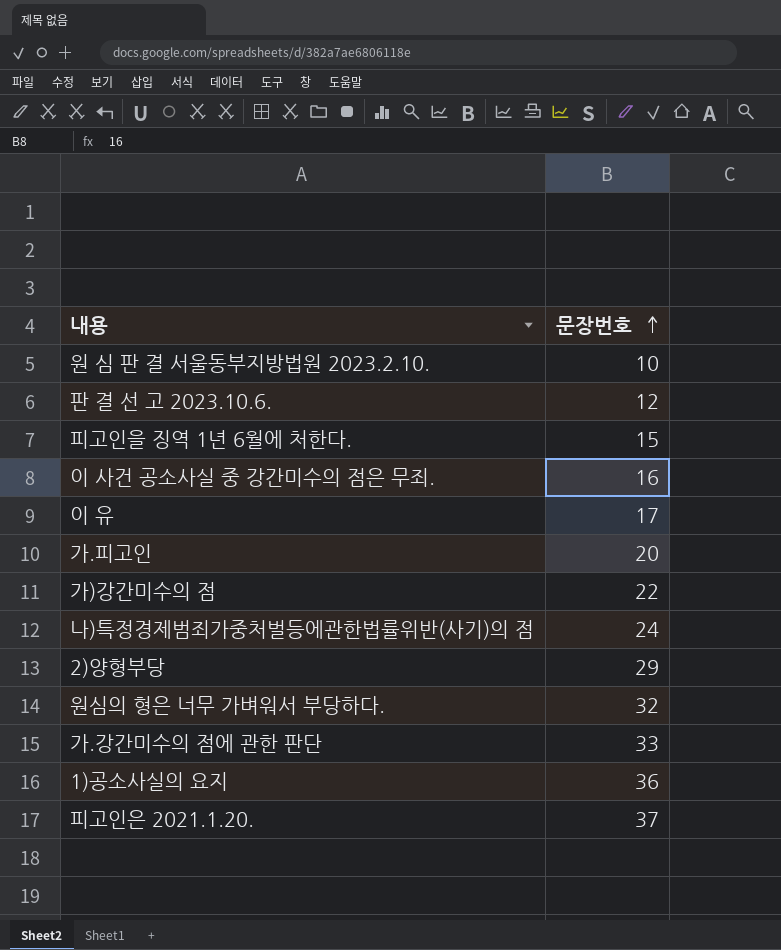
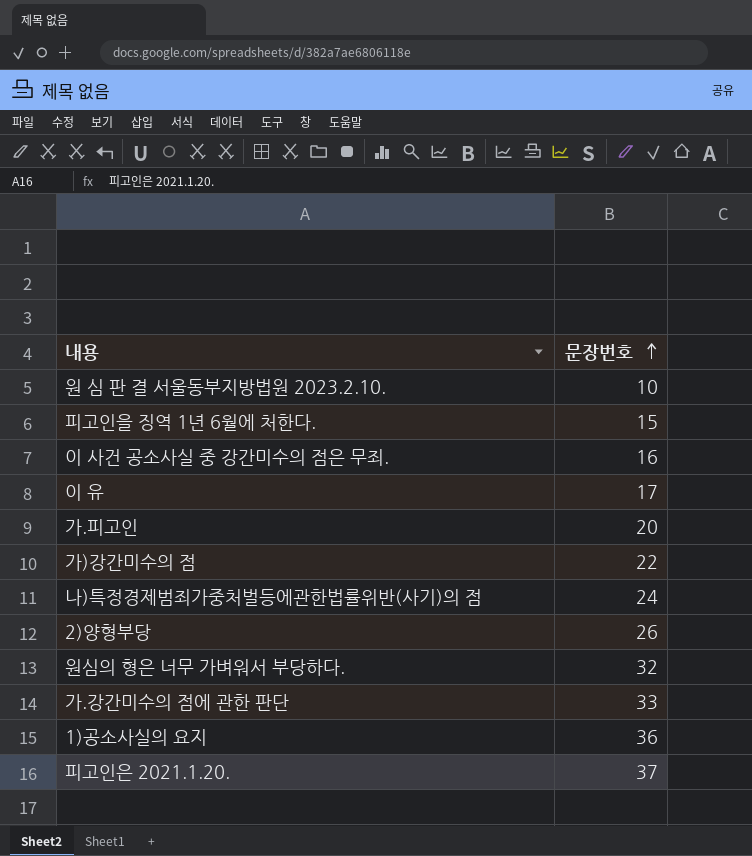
row 판 결 선 고 2023.10.6.: 12 -> none
2)양형부당 | 문장번호: 29 -> 26

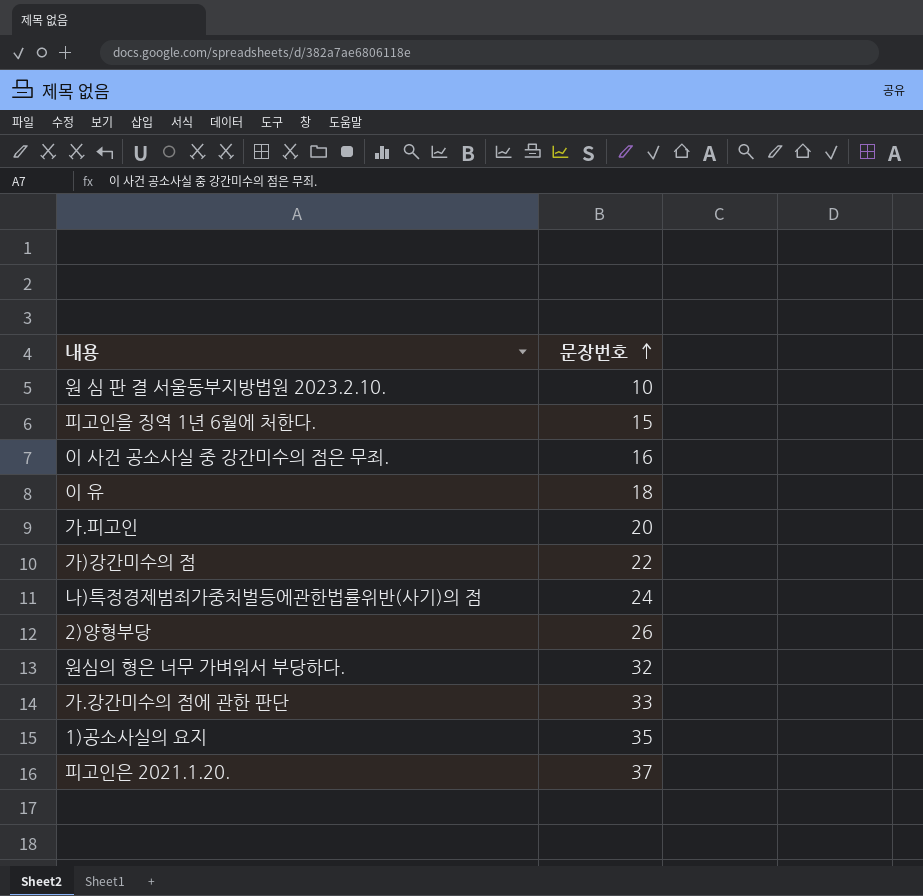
이 유 | 문장번호: 17 -> 18
1)공소사실의 요지 | 문장번호: 36 -> 35

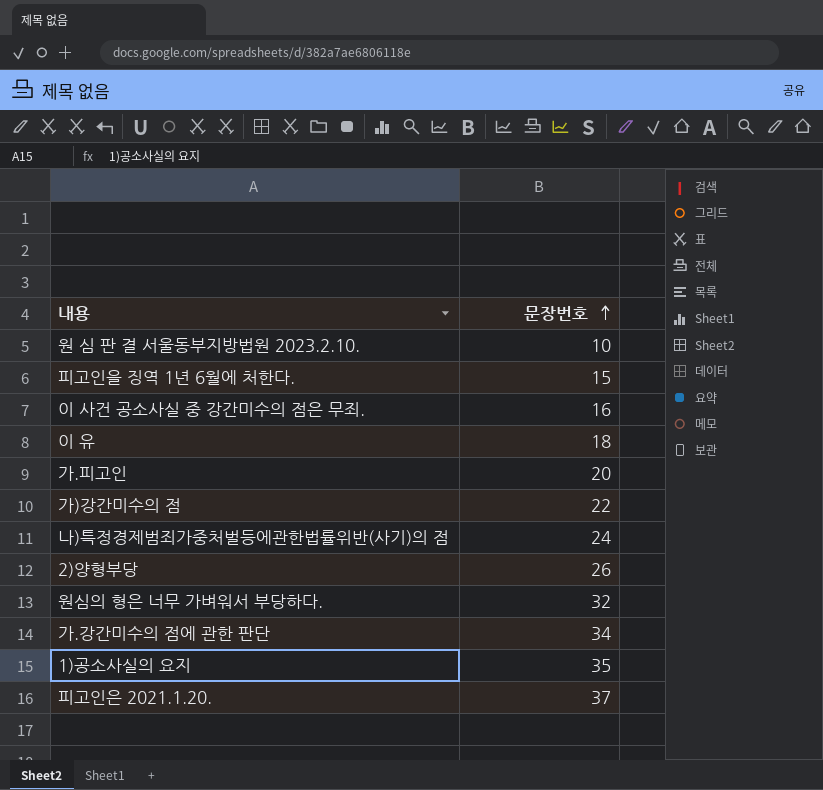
가.강간미수의 점에 관한 판단 | 문장번호: 33 -> 34

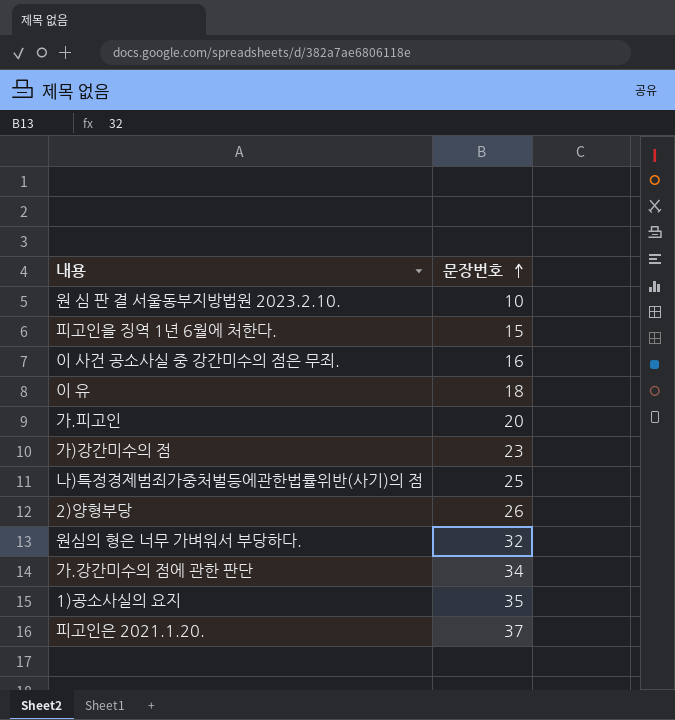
가)강간미수의 점 | 문장번호: 22 -> 23
나)특정경제범죄가중처벌등에관한법률위반(사기)의 점 | 문장번호: 24 -> 25

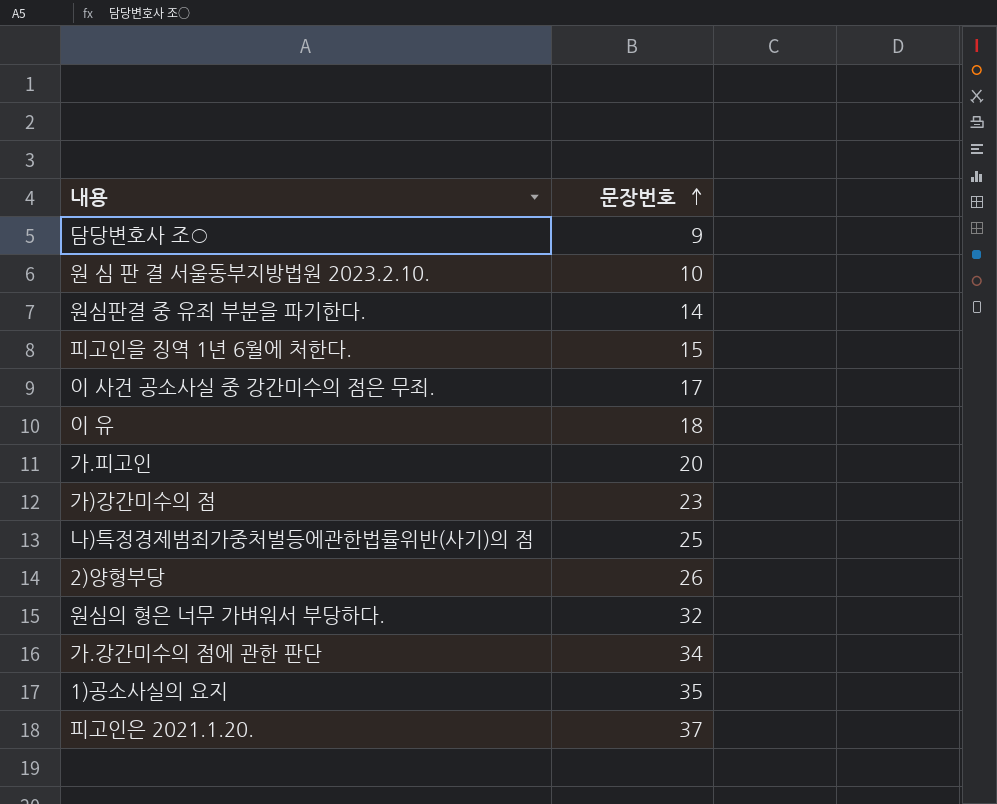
row 담당변호사 조○: none -> 9
row 원심판결 중 유죄 부분을 파기한다.: none -> 14
이 사건 공소사실 중 강간미수의 점은 무죄. | 문장번호: 16 -> 17

